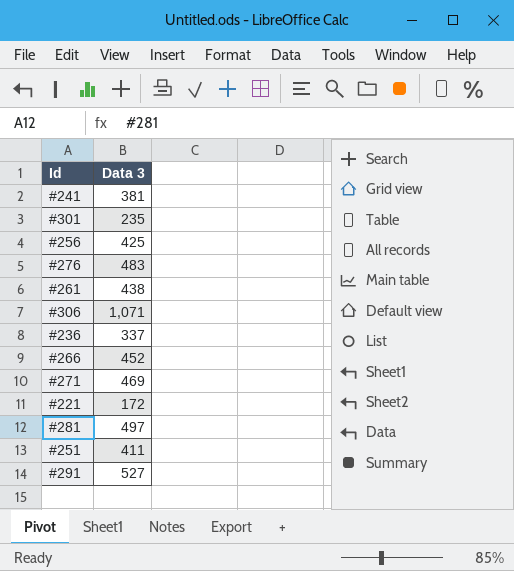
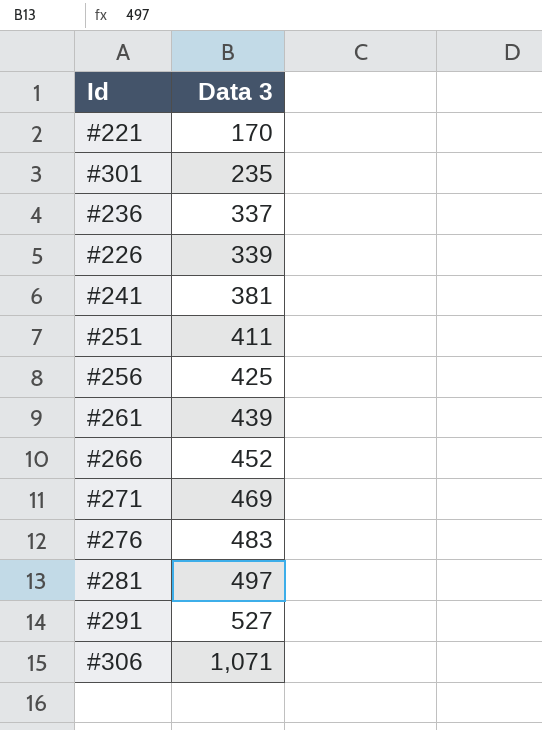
row order: none -> Data 3 ascending
#221 | Data 3: 172 -> 170
row #226: none -> 339
#261 | Data 3: 438 -> 439

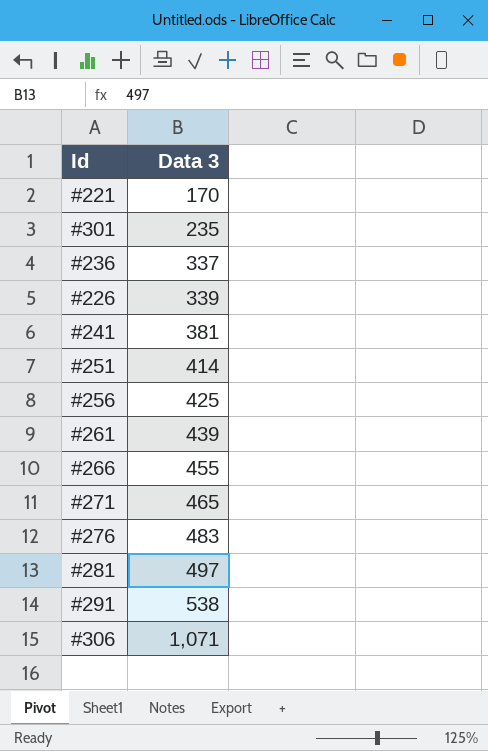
#251 | Data 3: 411 -> 414
#266 | Data 3: 452 -> 455
#271 | Data 3: 469 -> 465
#291 | Data 3: 527 -> 538

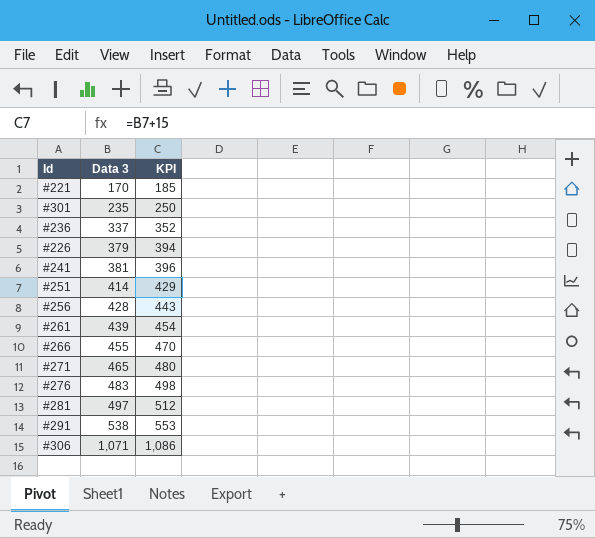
column KPI | formula: none -> [Data 3] + 15
#226 | Data 3: 339 -> 379
#256 | Data 3: 425 -> 428

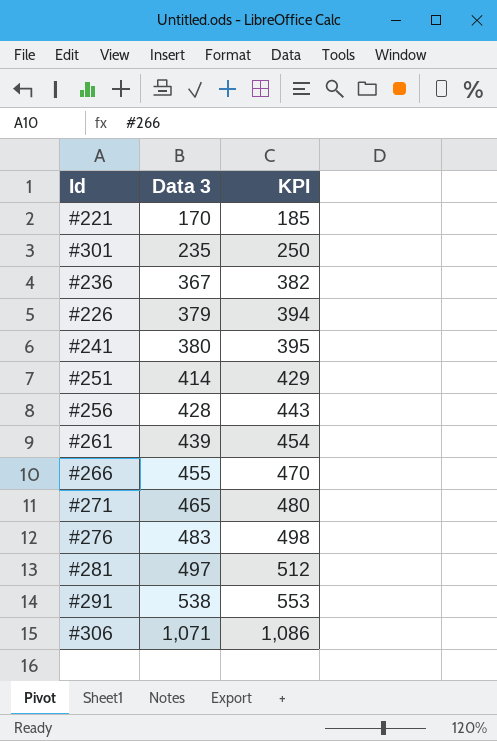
#236 | Data 3: 337 -> 367
#236 | KPI: 352 -> 382
#241 | Data 3: 381 -> 380
#241 | KPI: 396 -> 395

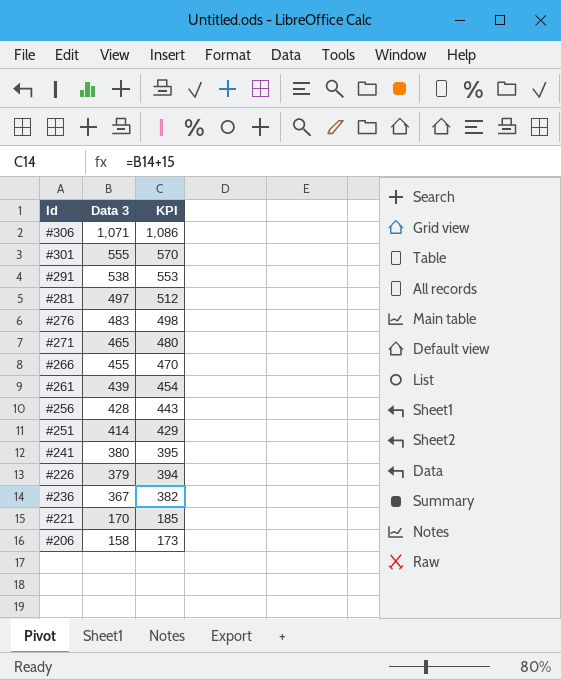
row order: Data 3 ascending -> Data 3 descending
#301 | Data 3: 235 -> 555
#301 | KPI: 250 -> 570
row #206: none -> 158 | 173

